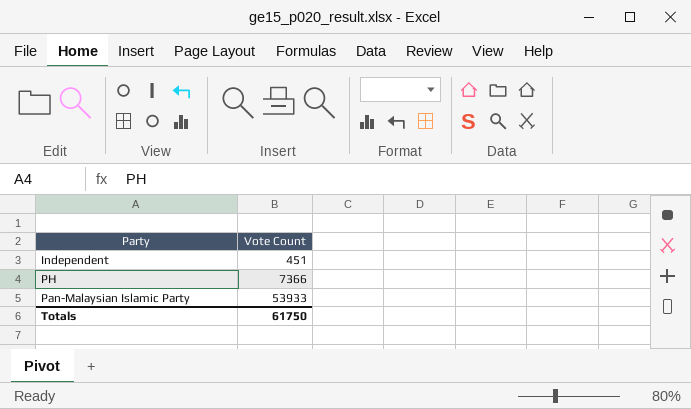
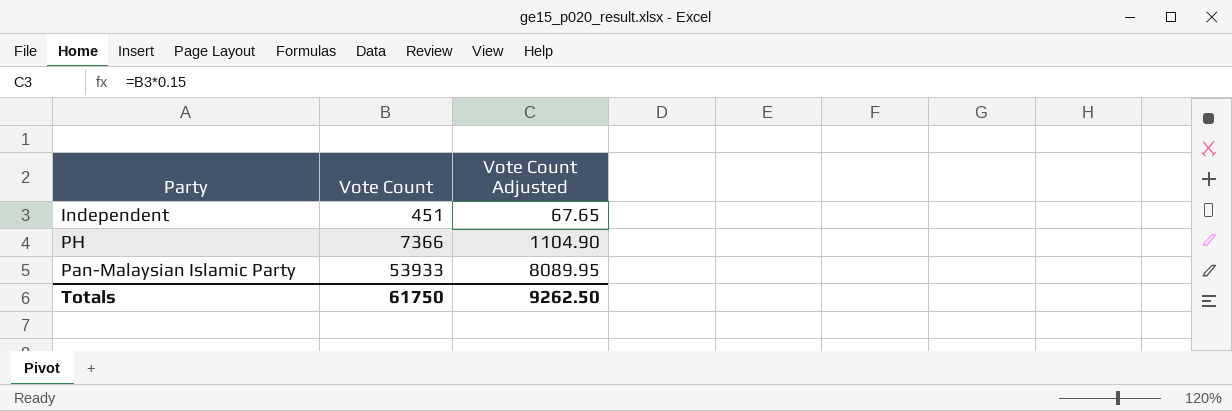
column Vote Count Adjusted | formula: none -> [Vote Count] * 0.15

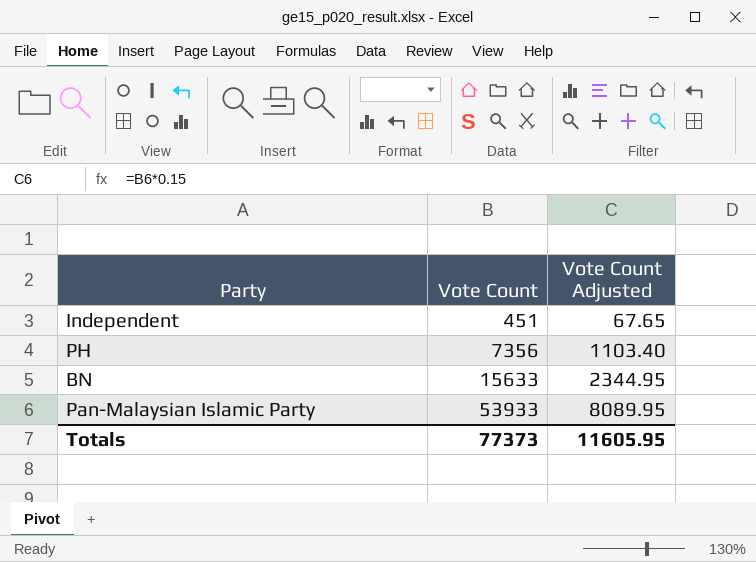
PH | Vote Count: 7366 -> 7356
PH | Vote Count Adjusted: 1104.90 -> 1103.40
row BN: none -> 15633 | 2344.95
Totals | Vote Count: 61750 -> 77373
Totals | Vote Count Adjusted: 9262.50 -> 11605.95

